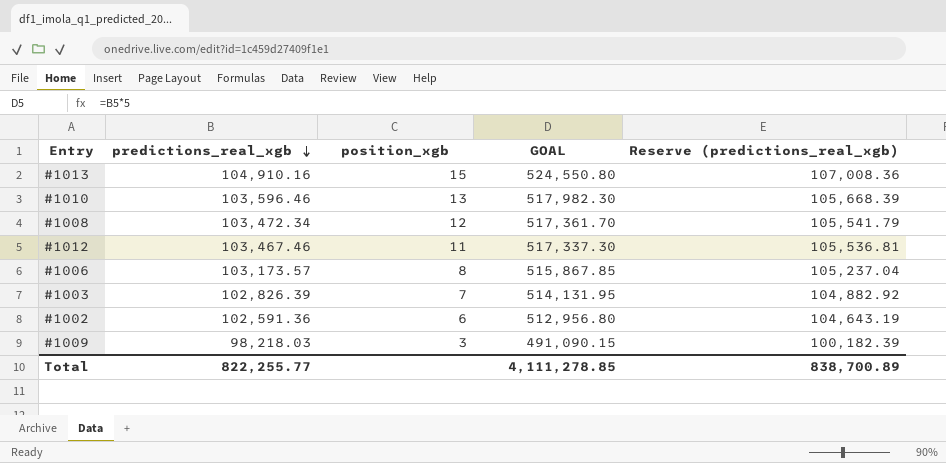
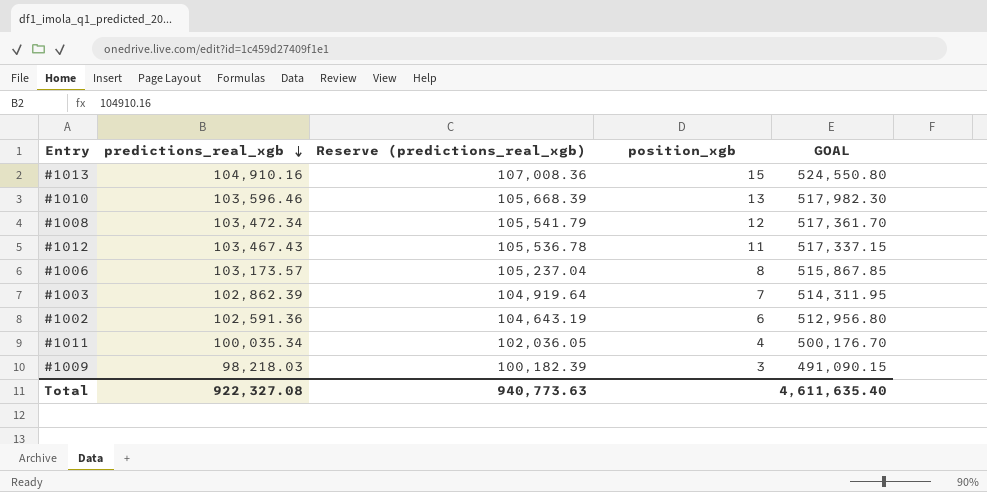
column Reserve (predictions_real_xgb) | position: 5 -> 3
#1012 | predictions_real_xgb: 103,467.46 -> 103,467.43
#1012 | Reserve (predictions_real_xgb): 105,536.81 -> 105,536.78
#1012 | GOAL: 517,337.30 -> 517,337.15
#1003 | predictions_real_xgb: 102,826.39 -> 102,862.39
#1003 | Reserve (predictions_real_xgb): 104,882.92 -> 104,919.64
#1003 | GOAL: 514,131.95 -> 514,311.95
row #1011: none -> 100,035.34 | 102,036.05 | 4 | 500,176.70
Total | predictions_real_xgb: 822,255.77 -> 922,327.08
Total | Reserve (predictions_real_xgb): 838,700.89 -> 940,773.63
Total | GOAL: 4,111,278.85 -> 4,611,635.40

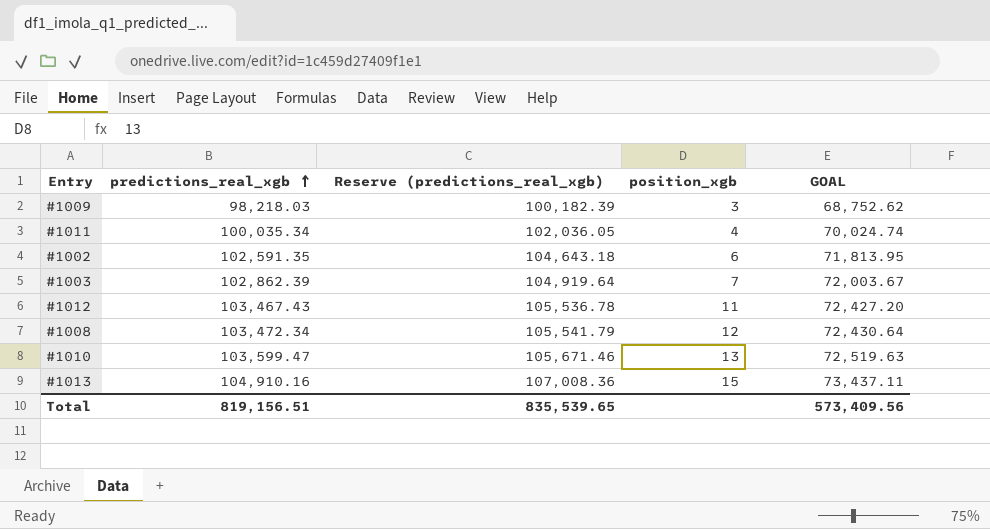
row order: predictions_real_xgb descending -> predictions_real_xgb ascending
column GOAL | formula: [predictions_real_xgb] * 5 -> [predictions_real_xgb] * 0.7
row #1006: 103,173.57 | 105,237.04 | 8 | 515,867.85 -> none
#1002 | predictions_real_xgb: 102,591.36 -> 102,591.35
#1002 | Reserve (predictions_real_xgb): 104,643.19 -> 104,643.18
#1010 | predictions_real_xgb: 103,596.46 -> 103,599.47
#1010 | Reserve (predictions_real_xgb): 105,668.39 -> 105,671.46
Total | predictions_real_xgb: 922,327.08 -> 819,156.51
Total | Reserve (predictions_real_xgb): 940,773.63 -> 835,539.65
Total | GOAL: 4,611,635.40 -> 573,409.56

